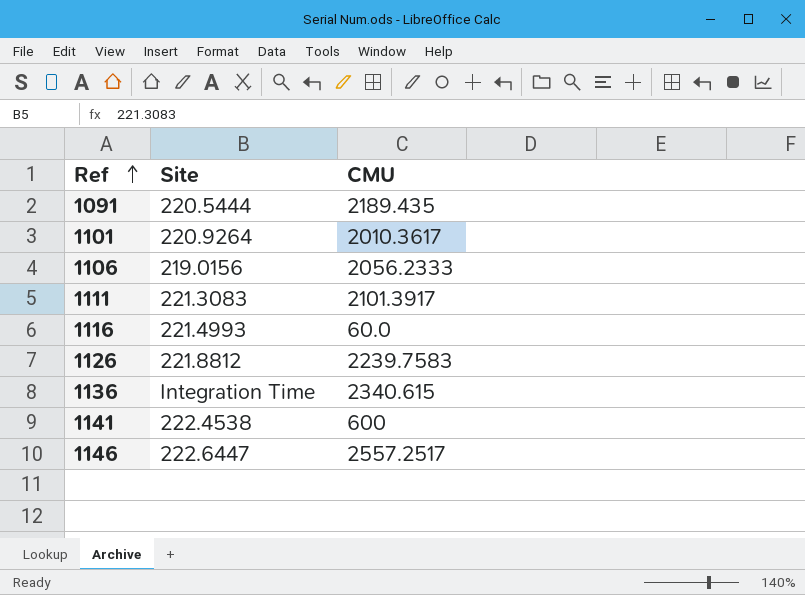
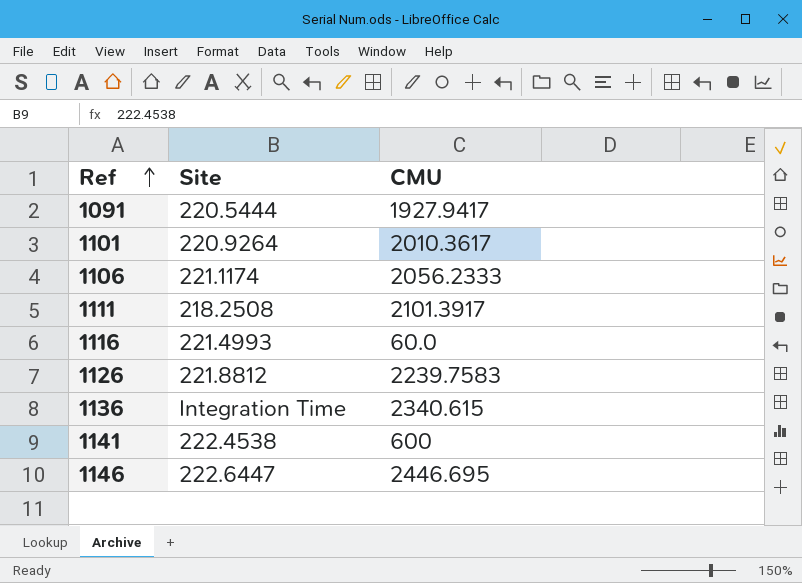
1091 | CMU: 2189.435 -> 1927.9417
1106 | Site: 219.0156 -> 221.1174
1111 | Site: 221.3083 -> 218.2508
1146 | CMU: 2557.2517 -> 2446.695

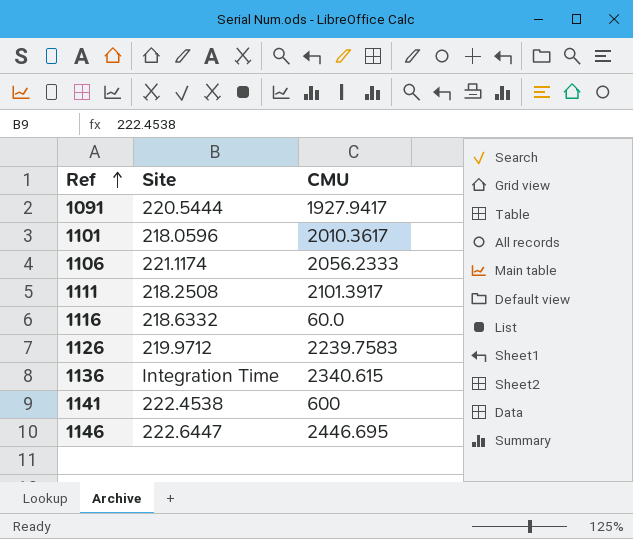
1101 | Site: 220.9264 -> 218.0596
1116 | Site: 221.4993 -> 218.6332
1126 | Site: 221.8812 -> 219.9712

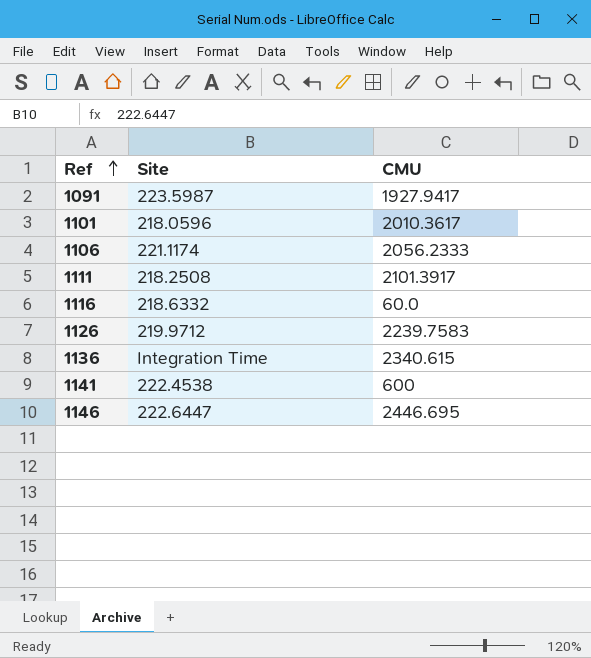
1091 | Site: 220.5444 -> 223.5987

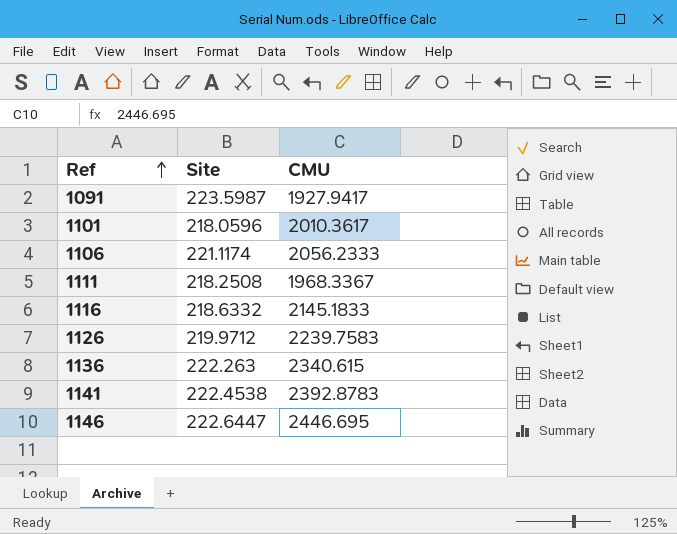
1111 | CMU: 2101.3917 -> 1968.3367
1116 | CMU: 60.0 -> 2145.1833
1136 | Site: Integration Time -> 222.263
1141 | CMU: 600 -> 2392.8783

